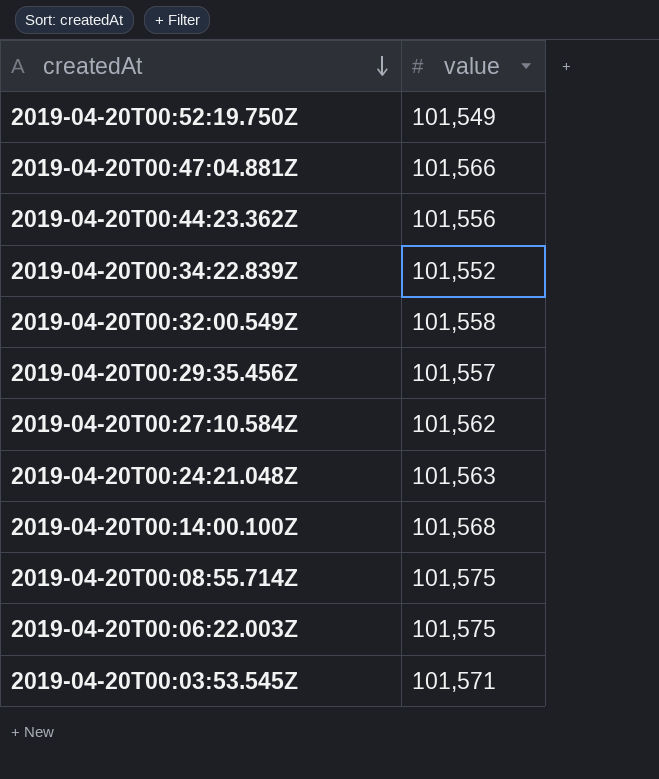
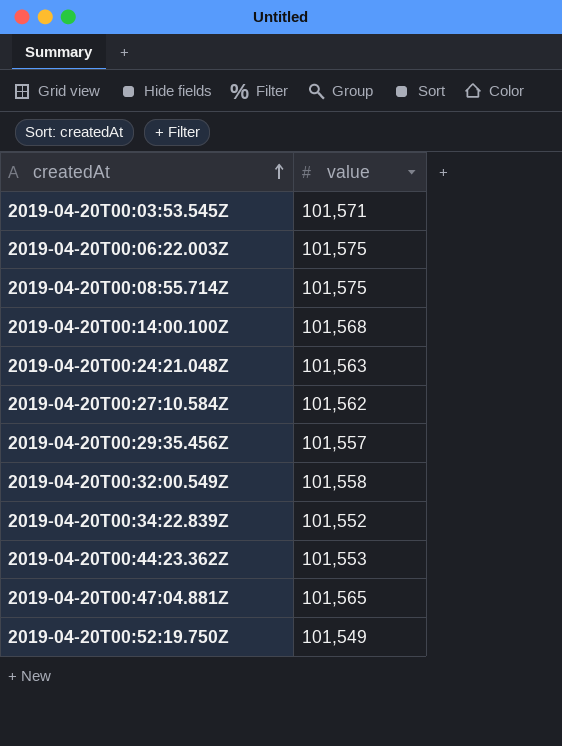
row order: createdAt descending -> createdAt ascending
2019-04-20T00:44:23.362Z | value: 101,556 -> 101,553
2019-04-20T00:47:04.881Z | value: 101,566 -> 101,565

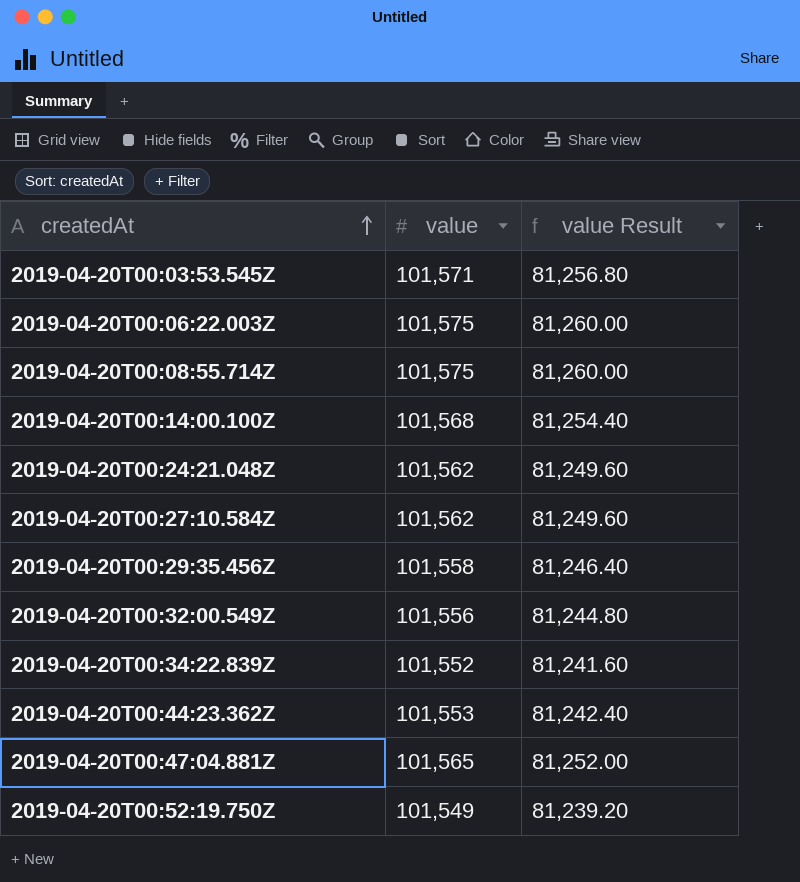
column value Result | formula: none -> [value] * 0.8
2019-04-20T00:24:21.048Z | value: 101,563 -> 101,562
2019-04-20T00:29:35.456Z | value: 101,557 -> 101,558
2019-04-20T00:32:00.549Z | value: 101,558 -> 101,556

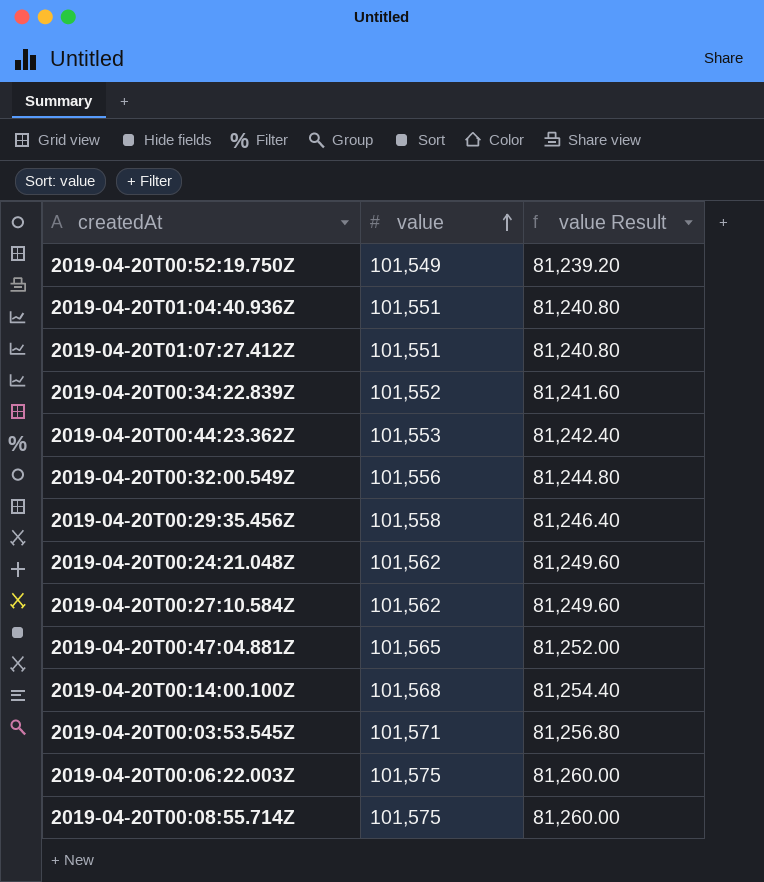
row order: createdAt ascending -> value ascending
row 2019-04-20T01:04:40.936Z: none -> 101,551 | 81,240.80
row 2019-04-20T01:07:27.412Z: none -> 101,551 | 81,240.80

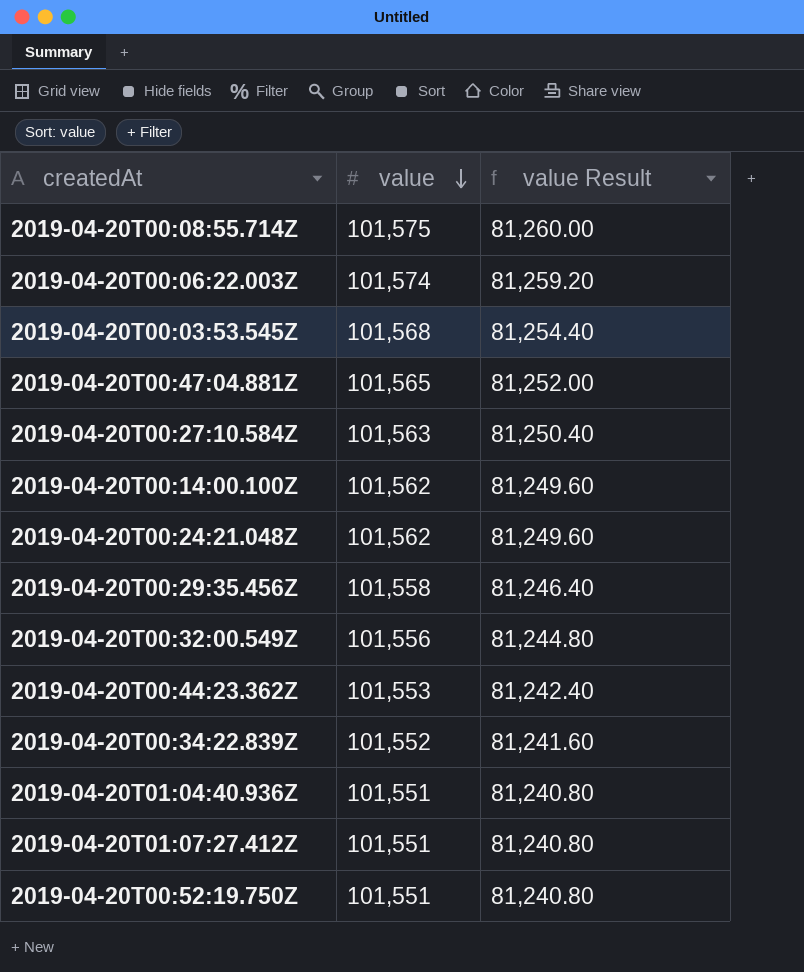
row order: value ascending -> value descending
2019-04-20T00:06:22.003Z | value: 101,575 -> 101,574
2019-04-20T00:06:22.003Z | value Result: 81,260.00 -> 81,259.20
2019-04-20T00:03:53.545Z | value: 101,571 -> 101,568
2019-04-20T00:03:53.545Z | value Result: 81,256.80 -> 81,254.40
2019-04-20T00:27:10.584Z | value: 101,562 -> 101,563
2019-04-20T00:27:10.584Z | value Result: 81,249.60 -> 81,250.40
2019-04-20T00:14:00.100Z | value: 101,568 -> 101,562
2019-04-20T00:14:00.100Z | value Result: 81,254.40 -> 81,249.60
2019-04-20T00:52:19.750Z | value: 101,549 -> 101,551
2019-04-20T00:52:19.750Z | value Result: 81,239.20 -> 81,240.80

